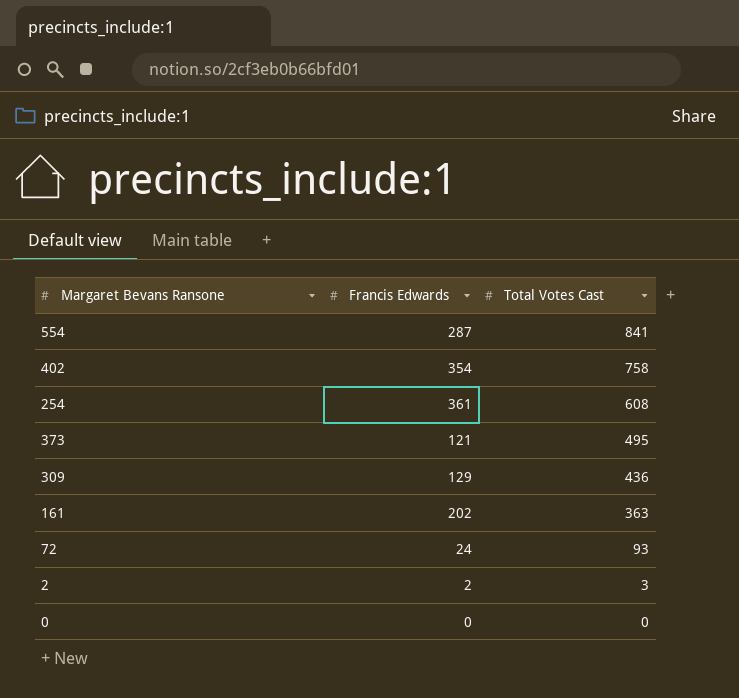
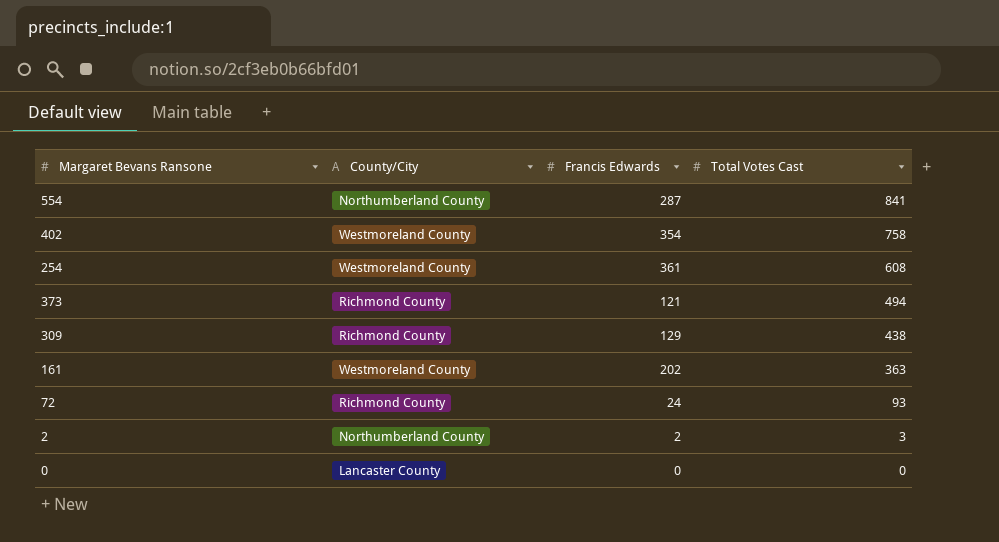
column County/City | position: none -> 2
373 | Total Votes Cast: 495 -> 494
309 | Total Votes Cast: 436 -> 438

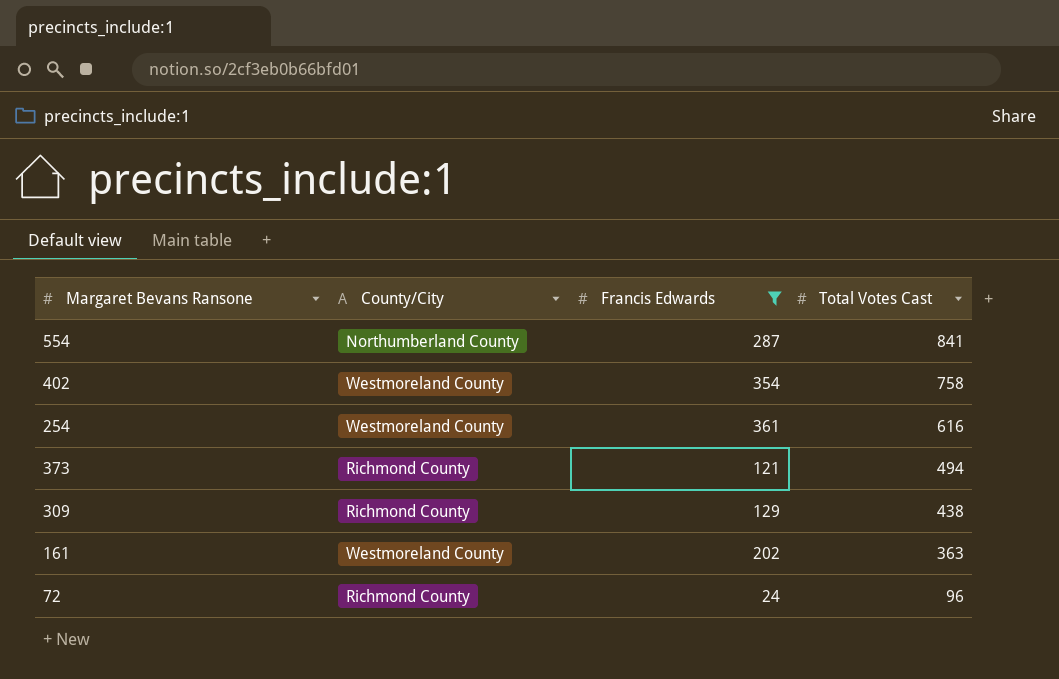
filter: none -> Francis Edwards >= 24
254 | Total Votes Cast: 608 -> 616
72 | Total Votes Cast: 93 -> 96

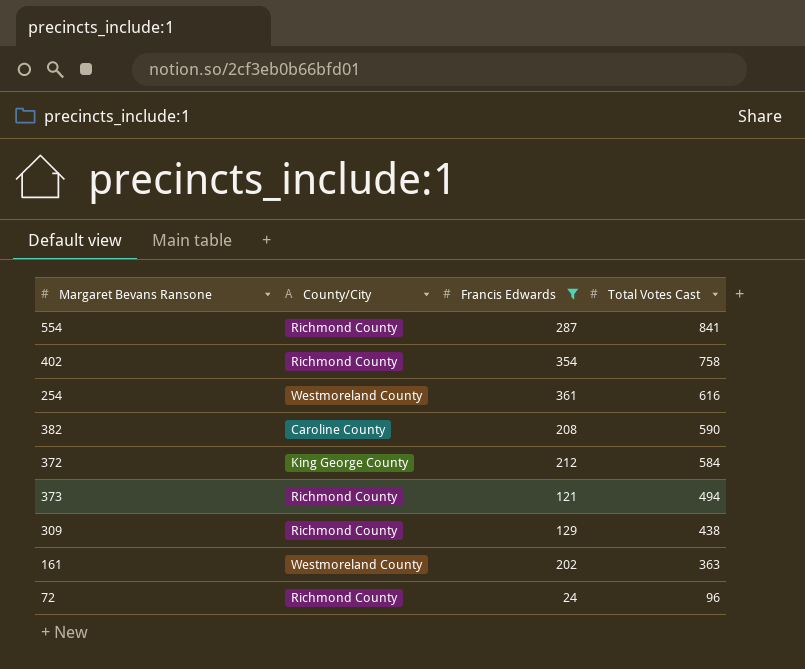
554 | County/City: Northumberland County -> Richmond County
402 | County/City: Westmoreland County -> Richmond County
row 382: none -> Caroline County | 208 | 590
row 372: none -> King George County | 212 | 584

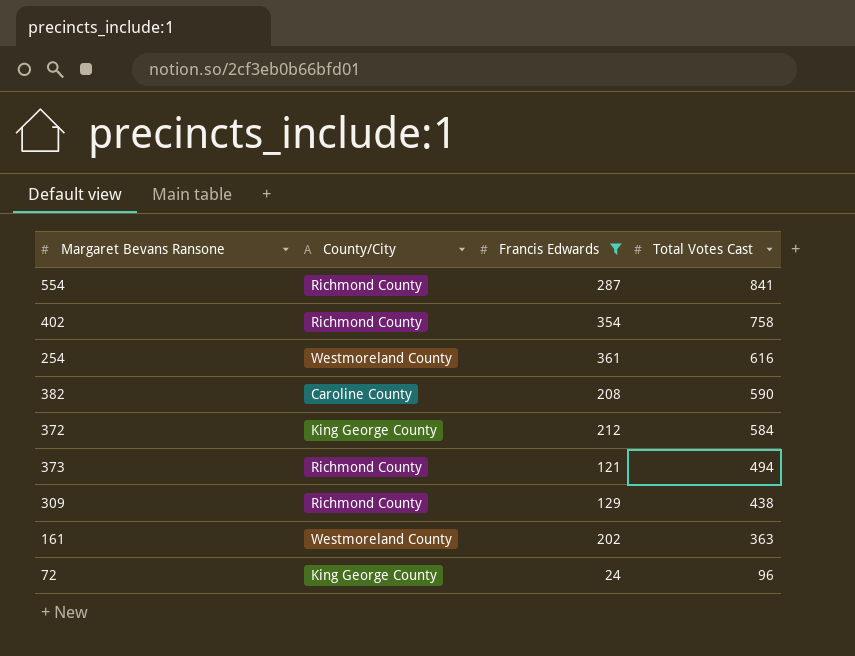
72 | County/City: Richmond County -> King George County

